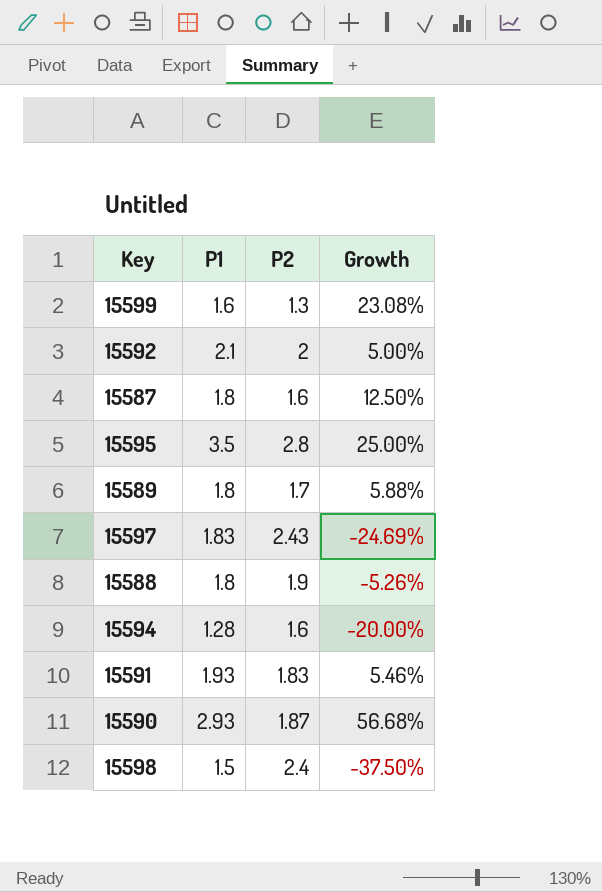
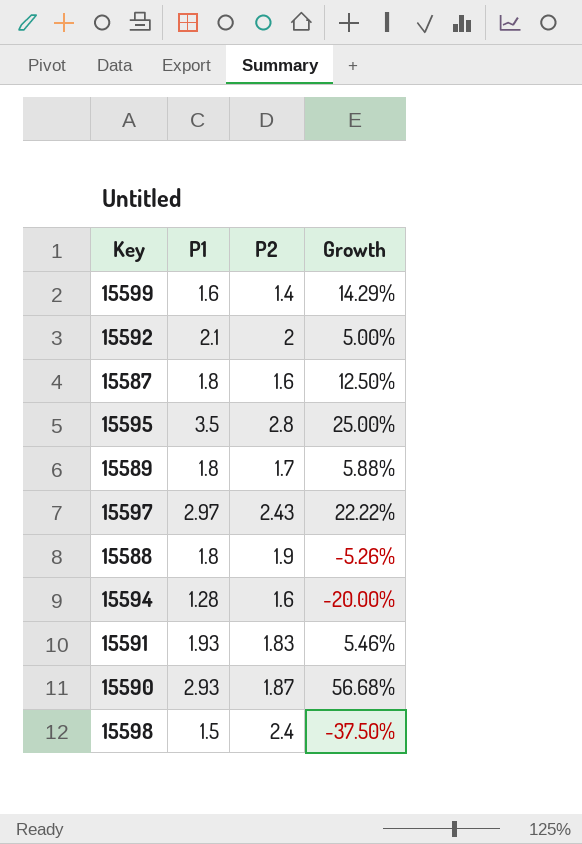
15599 | P2: 1.3 -> 1.4
15599 | Growth: 23.08% -> 14.29%
15597 | P1: 1.83 -> 2.97
15597 | Growth: -24.69% -> 22.22%

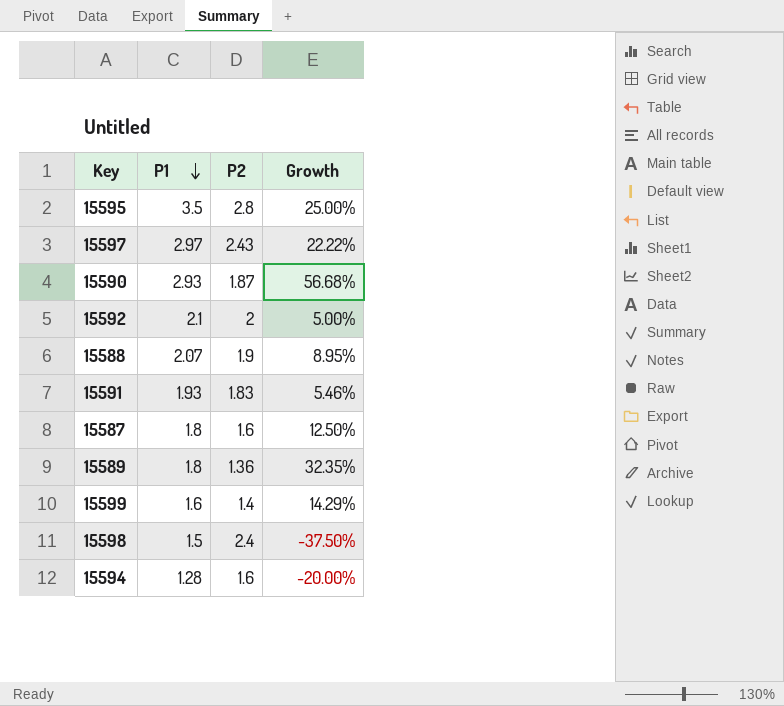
row order: none -> P1 descending
15588 | P1: 1.8 -> 2.07
15588 | Growth: -5.26% -> 8.95%
15589 | P2: 1.7 -> 1.36
15589 | Growth: 5.88% -> 32.35%

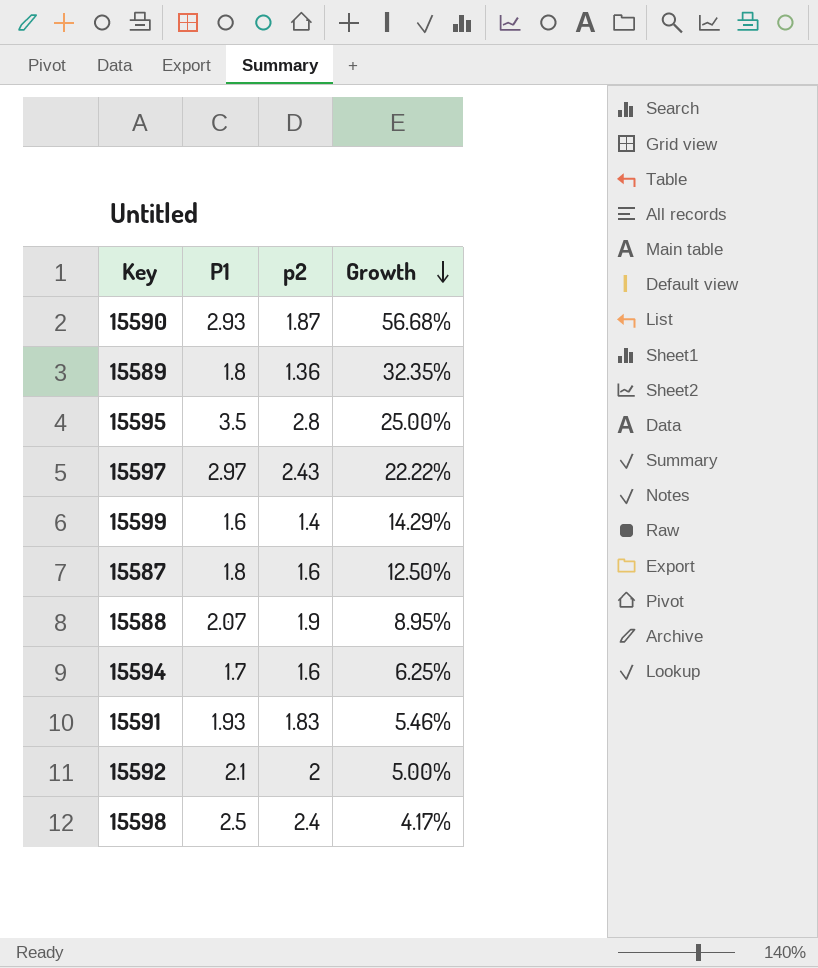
row order: P1 descending -> Growth descending
column name: P2 -> p2
15594 | P1: 1.28 -> 1.7
15594 | Growth: -20.00% -> 6.25%
15598 | P1: 1.5 -> 2.5
15598 | Growth: -37.50% -> 4.17%

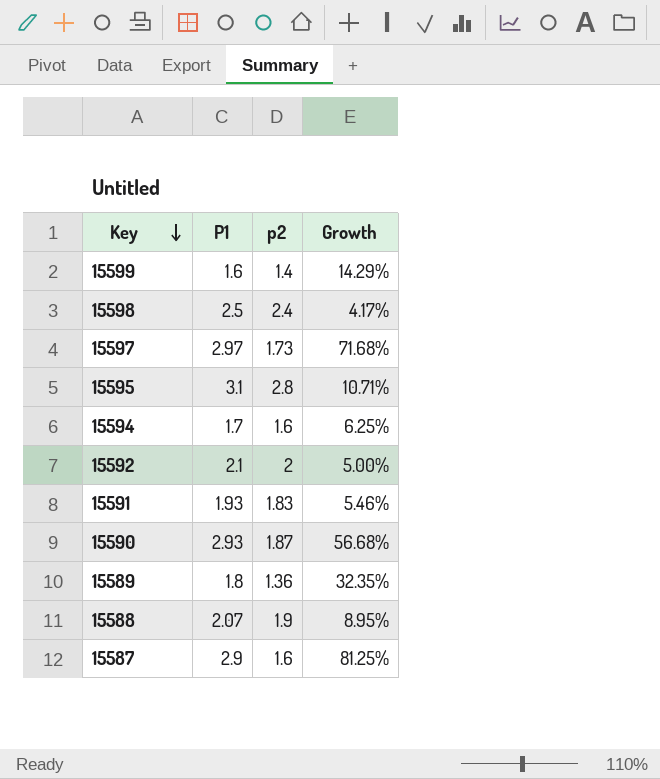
row order: Growth descending -> Key descending
15597 | p2: 2.43 -> 1.73
15597 | Growth: 22.22% -> 71.68%
15595 | P1: 3.5 -> 3.1
15595 | Growth: 25.00% -> 10.71%
15587 | P1: 1.8 -> 2.9
15587 | Growth: 12.50% -> 81.25%

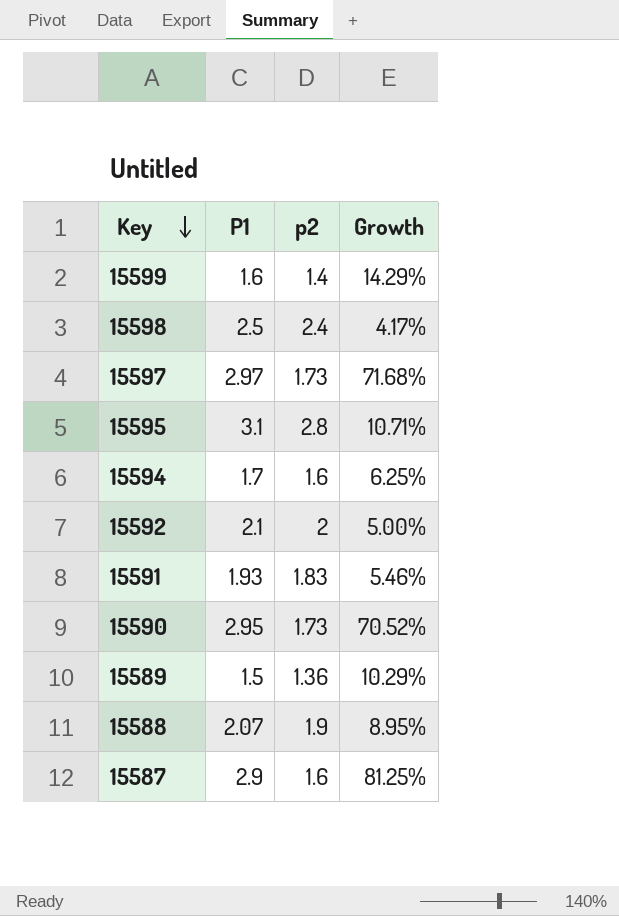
15590 | P1: 2.93 -> 2.95
15590 | p2: 1.87 -> 1.73
15590 | Growth: 56.68% -> 70.52%
15589 | P1: 1.8 -> 1.5
15589 | Growth: 32.35% -> 10.29%

